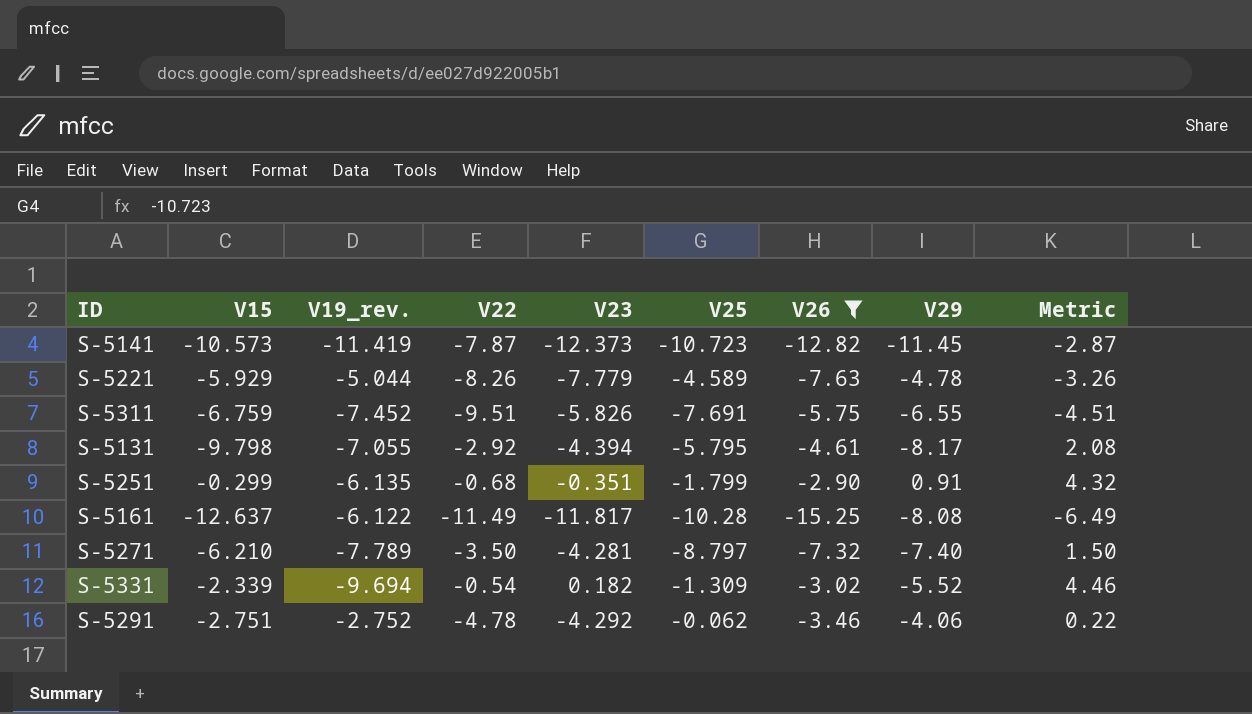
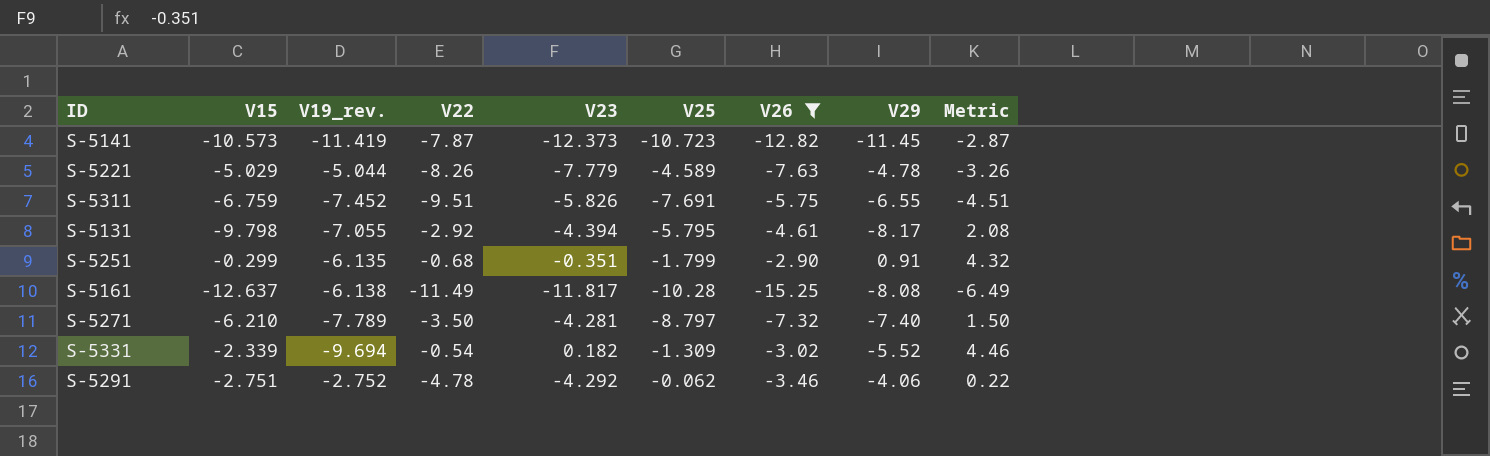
S-5221 | V15: -5.929 -> -5.029
S-5161 | V19_rev.: -6.122 -> -6.138

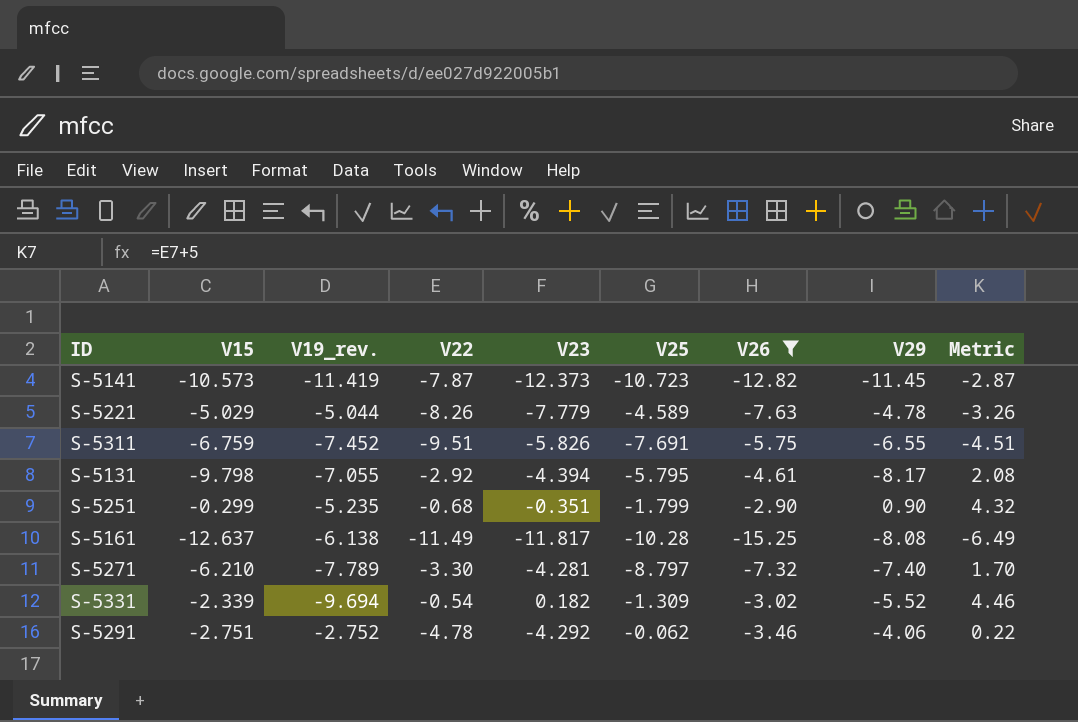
S-5251 | V19_rev.: -6.135 -> -5.235
S-5251 | V29: 0.91 -> 0.90
S-5271 | V22: -3.50 -> -3.30
S-5271 | Metric: 1.50 -> 1.70

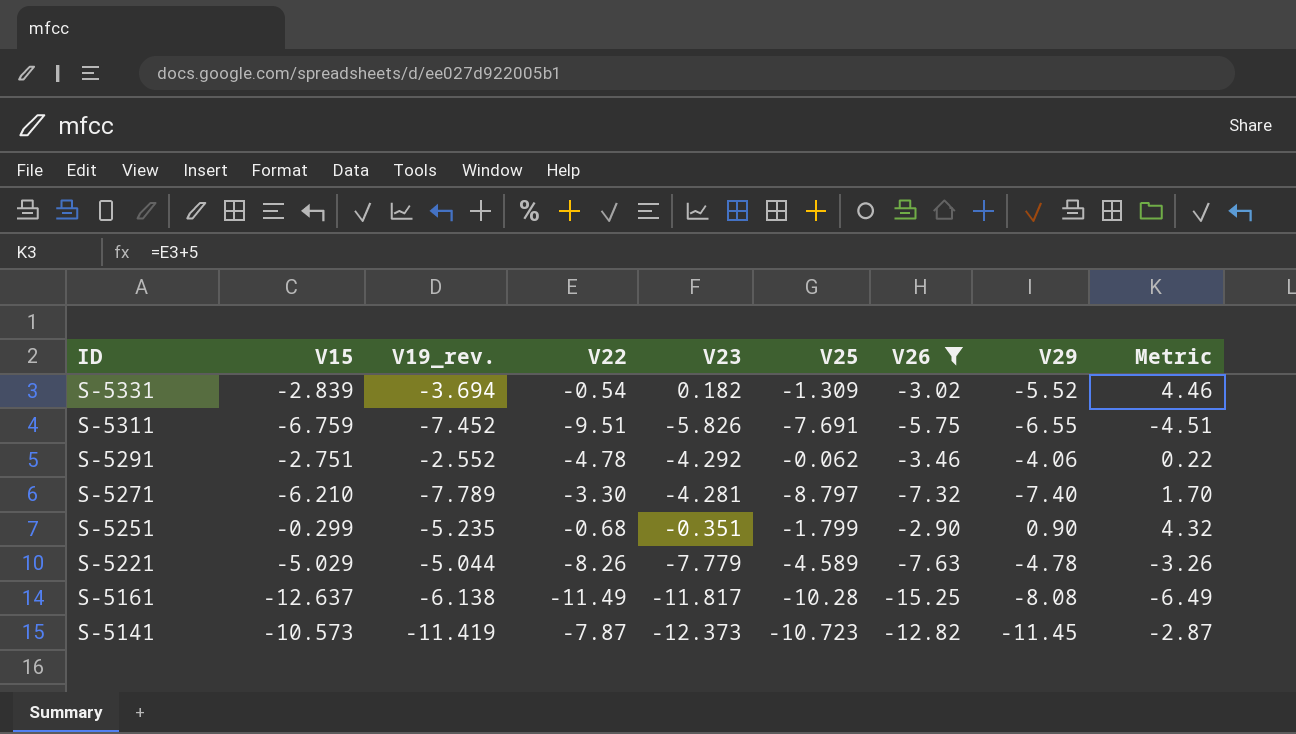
row order: none -> ID descending
row S-5131: -9.798 | -7.055 | -2.92 | -4.394 | -5.795 | -4.61 | -8.17 | 2.08 -> none
S-5331 | V15: -2.339 -> -2.839
S-5331 | V19_rev.: -9.694 -> -3.694
S-5291 | V19_rev.: -2.752 -> -2.552

